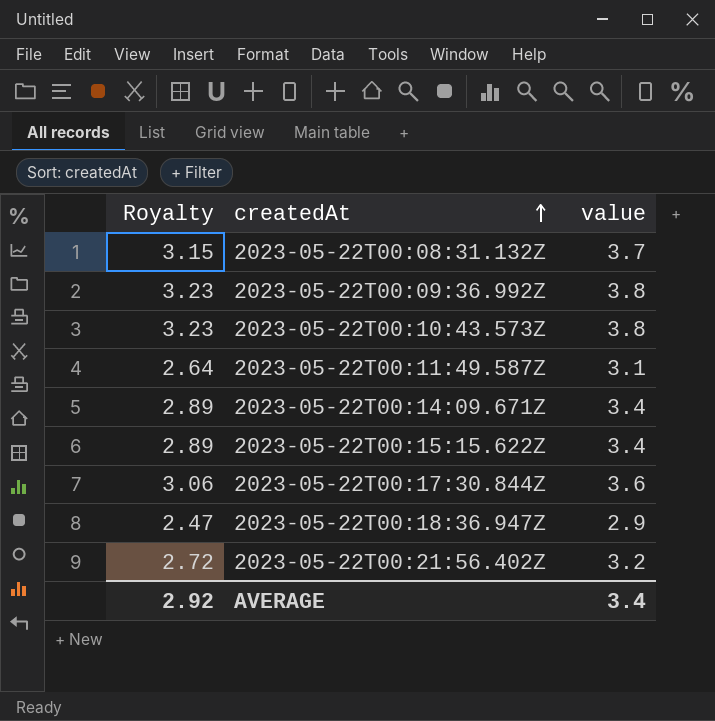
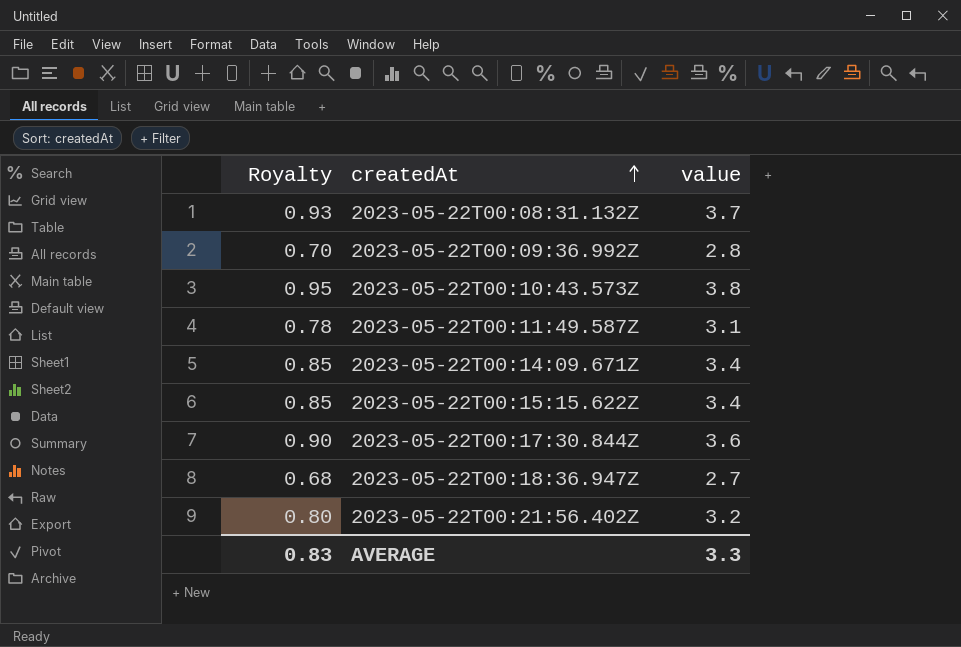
column Royalty | formula: [value] * 0.85 -> [value] * 0.25
2023-05-22T00:09:36.992Z | value: 3.8 -> 2.8
2023-05-22T00:18:36.947Z | value: 2.9 -> 2.7
AVERAGE | Royalty: 2.92 -> 0.83
AVERAGE | value: 3.4 -> 3.3

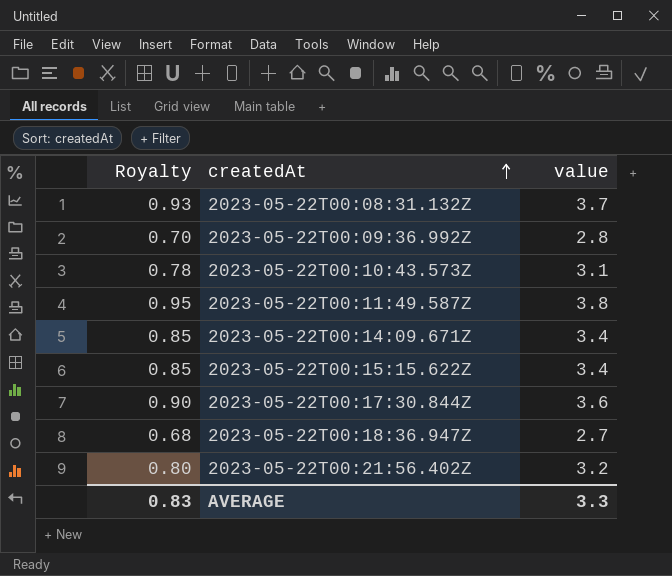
2023-05-22T00:10:43.573Z | Royalty: 0.95 -> 0.78
2023-05-22T00:10:43.573Z | value: 3.8 -> 3.1
2023-05-22T00:11:49.587Z | Royalty: 0.78 -> 0.95
2023-05-22T00:11:49.587Z | value: 3.1 -> 3.8

